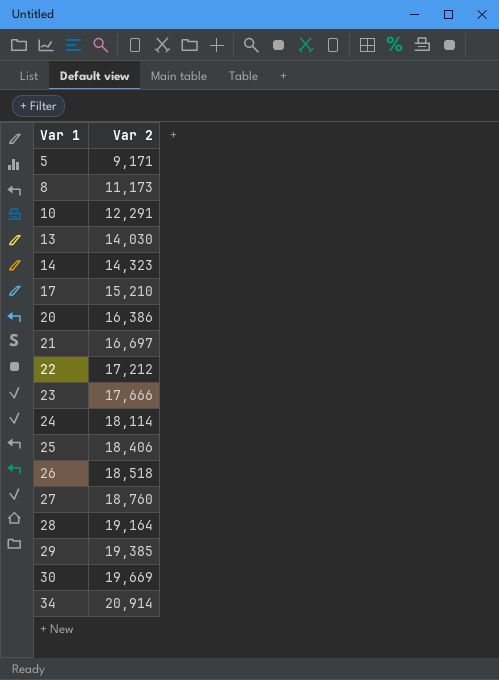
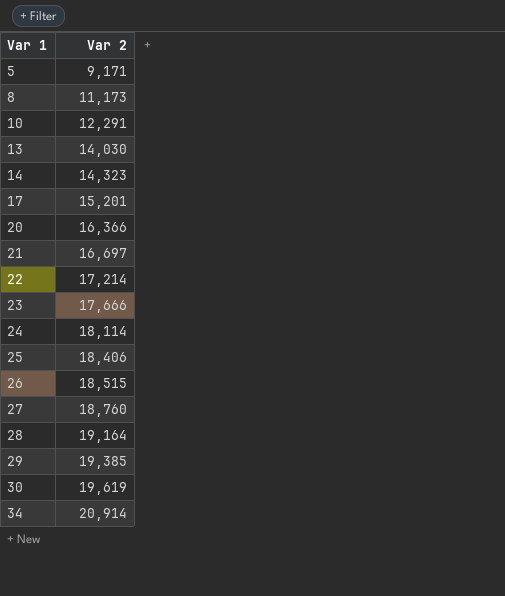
17 | Var 2: 15,210 -> 15,201
20 | Var 2: 16,386 -> 16,366
22 | Var 2: 17,212 -> 17,214
26 | Var 2: 18,518 -> 18,515
30 | Var 2: 19,669 -> 19,619

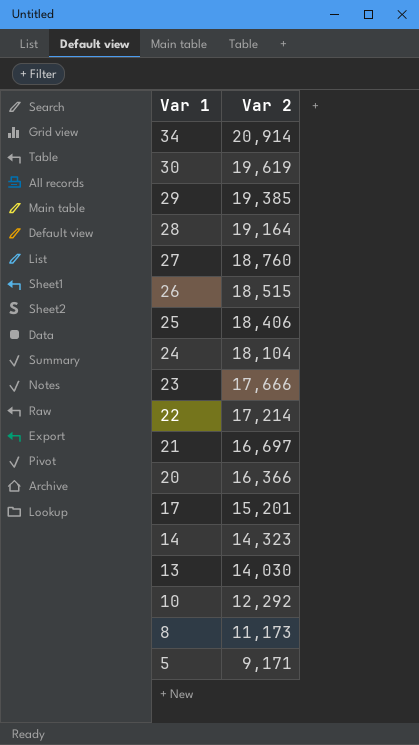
row order: Var 1 ascending -> Var 1 descending
24 | Var 2: 18,114 -> 18,104
10 | Var 2: 12,291 -> 12,292

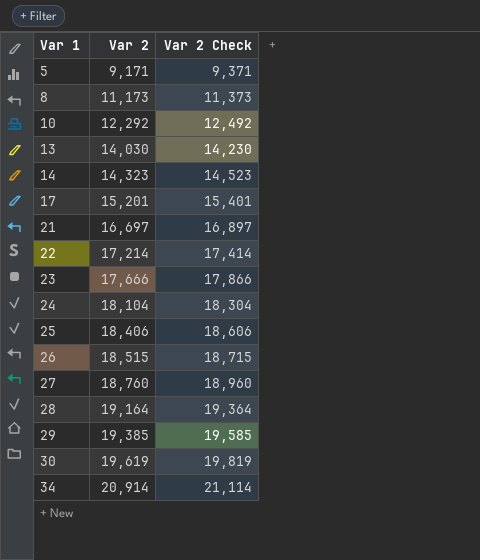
row order: Var 1 descending -> Var 1 ascending
column Var 2 Check | formula: none -> [Var 2] + 200
row 20: 16,366 -> none

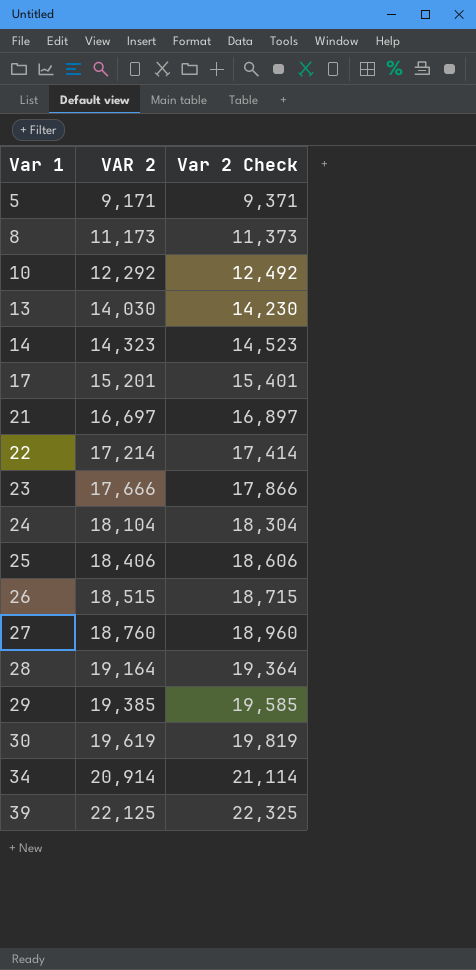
column name: Var 2 -> VAR 2
row 39: none -> 22,125 | 22,325

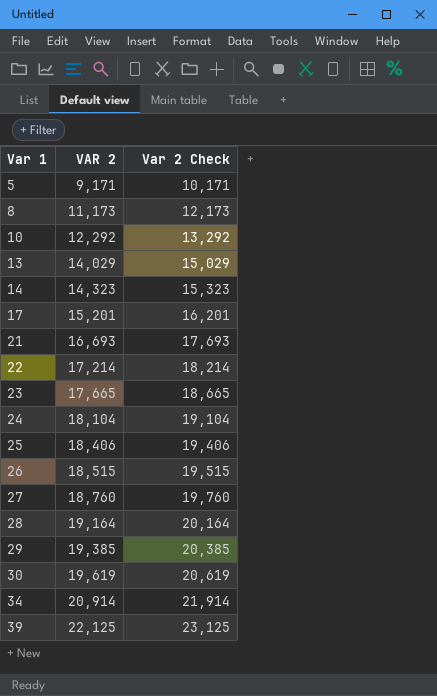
column Var 2 Check | formula: [VAR 2] + 200 -> [VAR 2] + 1000
13 | VAR 2: 14,030 -> 14,029
21 | VAR 2: 16,697 -> 16,693
23 | VAR 2: 17,666 -> 17,665

